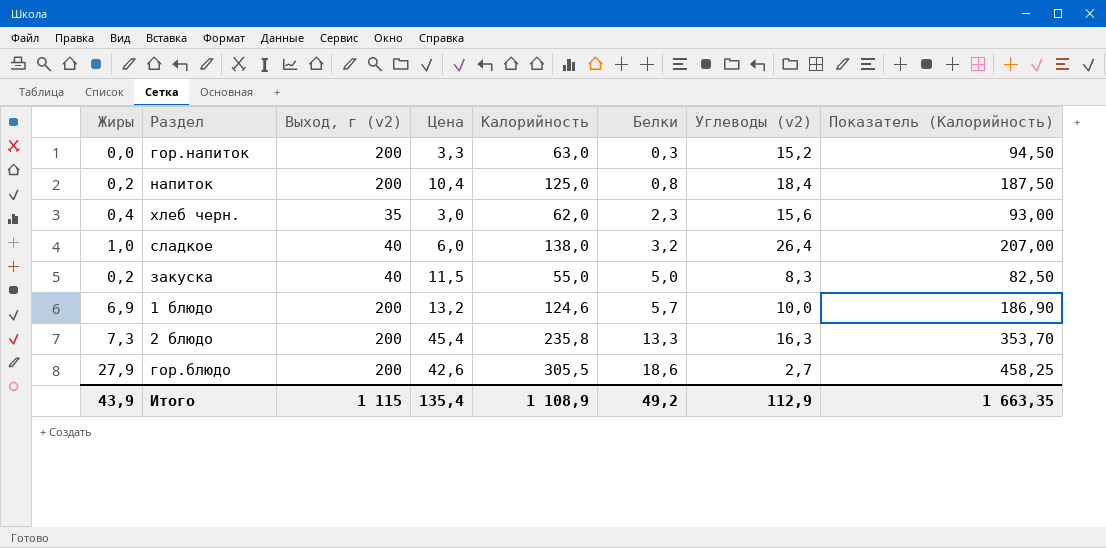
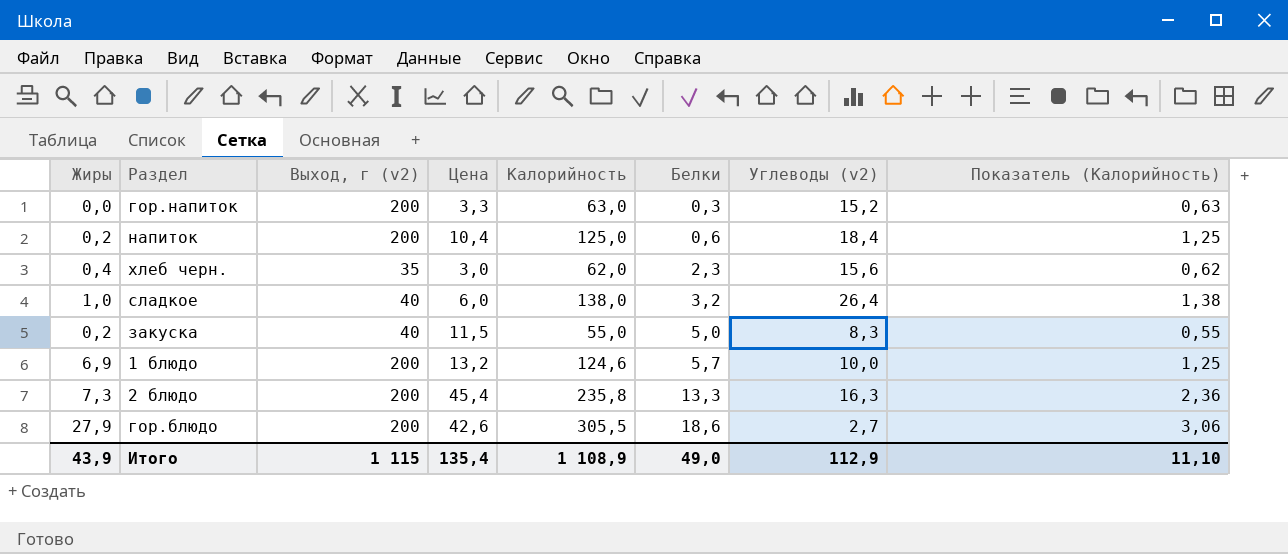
column Показатель (Калорийность) | formula: [Калорийность] * 1,5 -> [Калорийность] * 0,01
напиток | Белки: 0,8 -> 0,6
Итого | Белки: 49,2 -> 49,0
Итого | Показатель (Калорийность): 1 663,35 -> 11,10

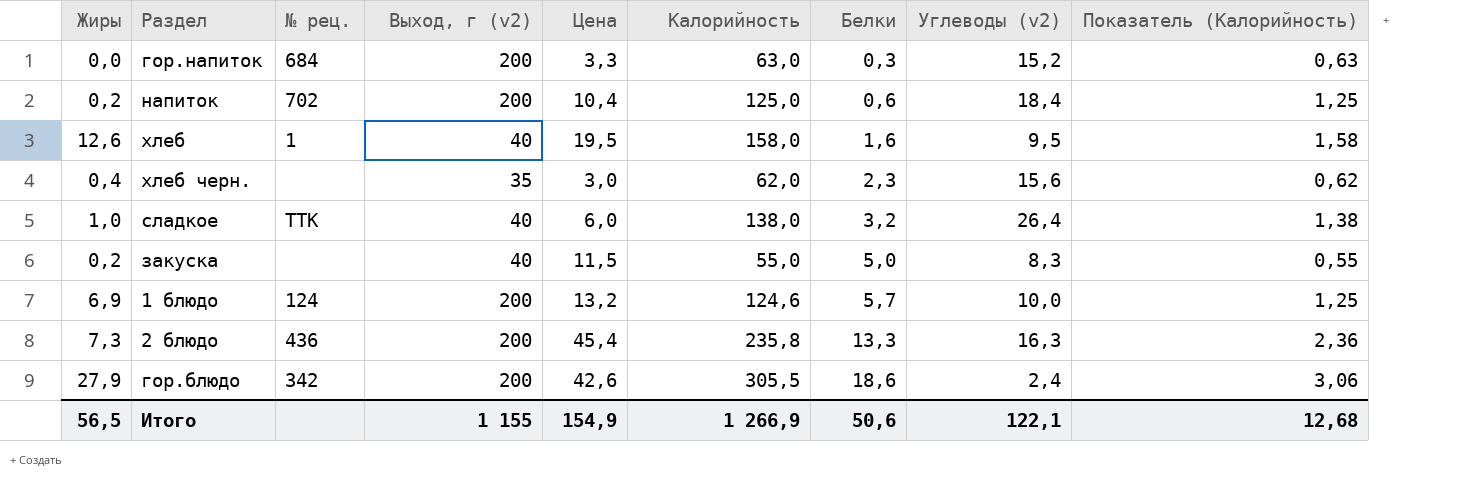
column № рец. | position: none -> 3
row хлеб: none -> 12,6 | 1 | 40 | 19,5 | 158,0 | 1,6 | 9,5 | 1,58
гор.блюдо | Углеводы (v2): 2,7 -> 2,4
Итого | Жиры: 43,9 -> 56,5
Итого | Выход, г (v2): 1 115 -> 1 155
Итого | Цена: 135,4 -> 154,9
Итого | Калорийность: 1 108,9 -> 1 266,9
Итого | Белки: 49,0 -> 50,6
Итого | Углеводы (v2): 112,9 -> 122,1
Итого | Показатель (Калорийность): 11,10 -> 12,68

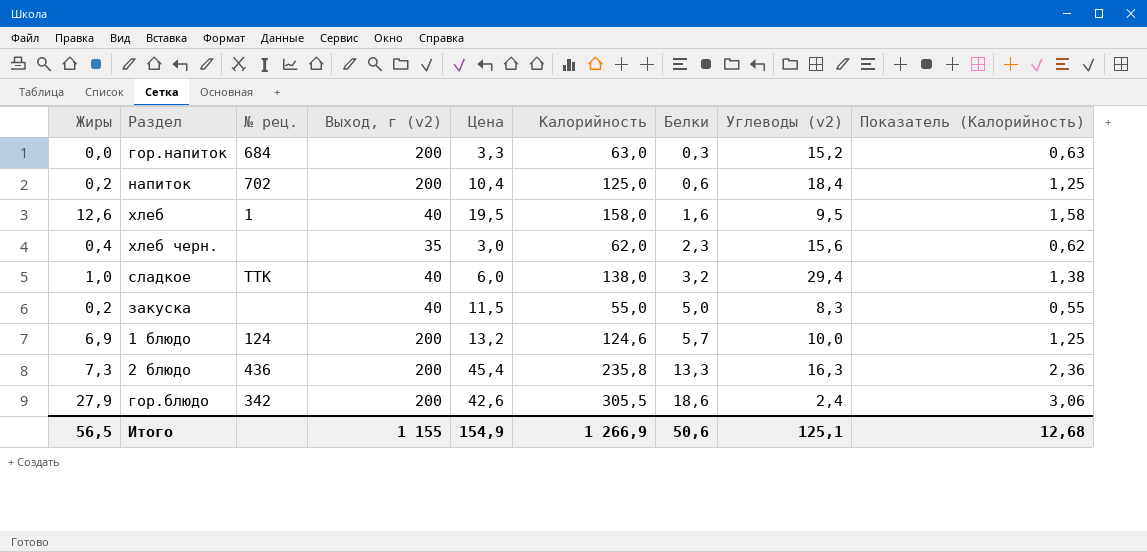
сладкое | Углеводы (v2): 26,4 -> 29,4
Итого | Углеводы (v2): 122,1 -> 125,1

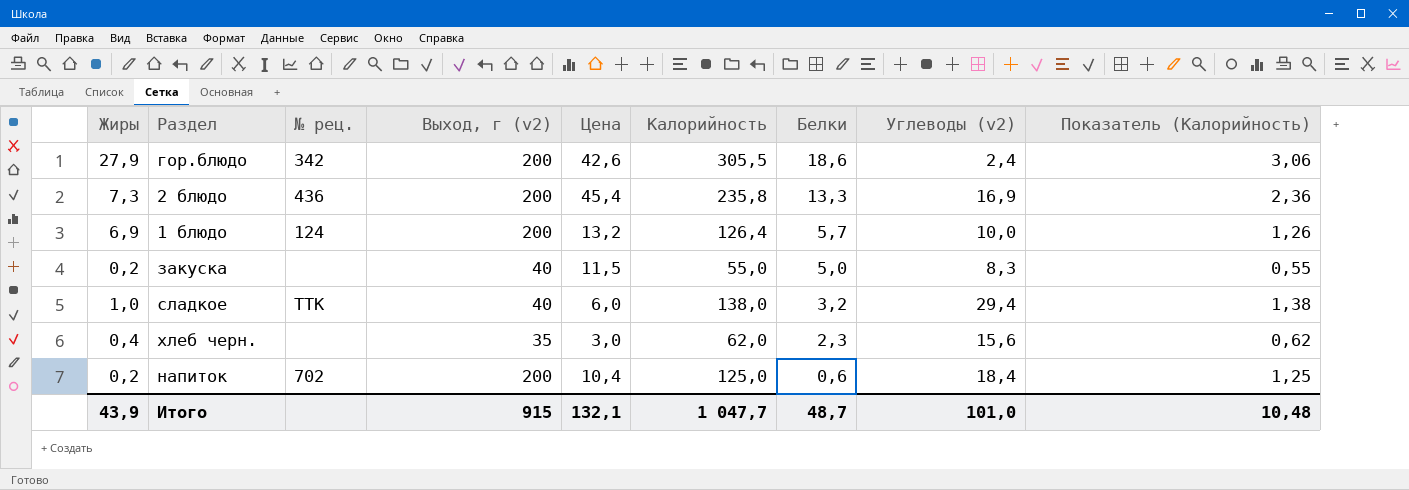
row order: Белки ascending -> Белки descending
row гор.напиток: 0,0 | 684 | 200 | 3,3 | 63,0 | 0,3 | 15,2 | 0,63 -> none
row хлеб: 12,6 | 1 | 40 | 19,5 | 158,0 | 1,6 | 9,5 | 1,58 -> none
2 блюдо | Углеводы (v2): 16,3 -> 16,9
1 блюдо | Калорийность: 124,6 -> 126,4
1 блюдо | Показатель (Калорийность): 1,25 -> 1,26
Итого | Жиры: 56,5 -> 43,9
Итого | Выход, г (v2): 1 155 -> 915
Итого | Цена: 154,9 -> 132,1
Итого | Калорийность: 1 266,9 -> 1 047,7
Итого | Белки: 50,6 -> 48,7
Итого | Углеводы (v2): 125,1 -> 101,0
Итого | Показатель (Калорийность): 12,68 -> 10,48

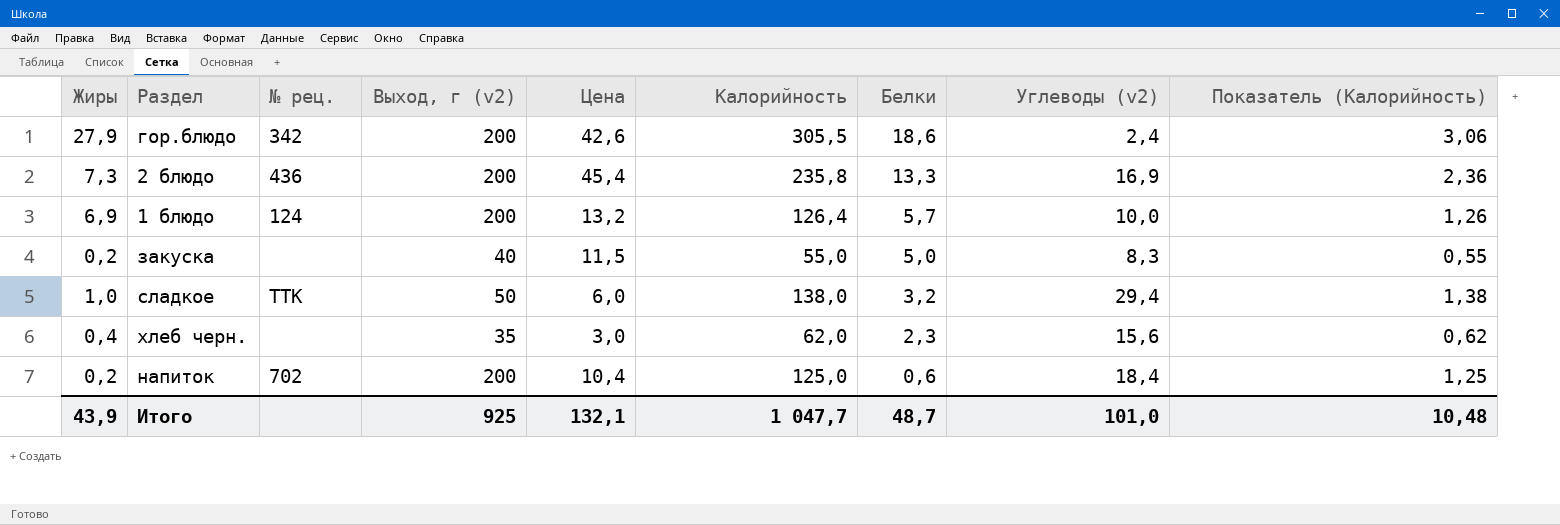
сладкое | Выход, г (v2): 40 -> 50
Итого | Выход, г (v2): 915 -> 925

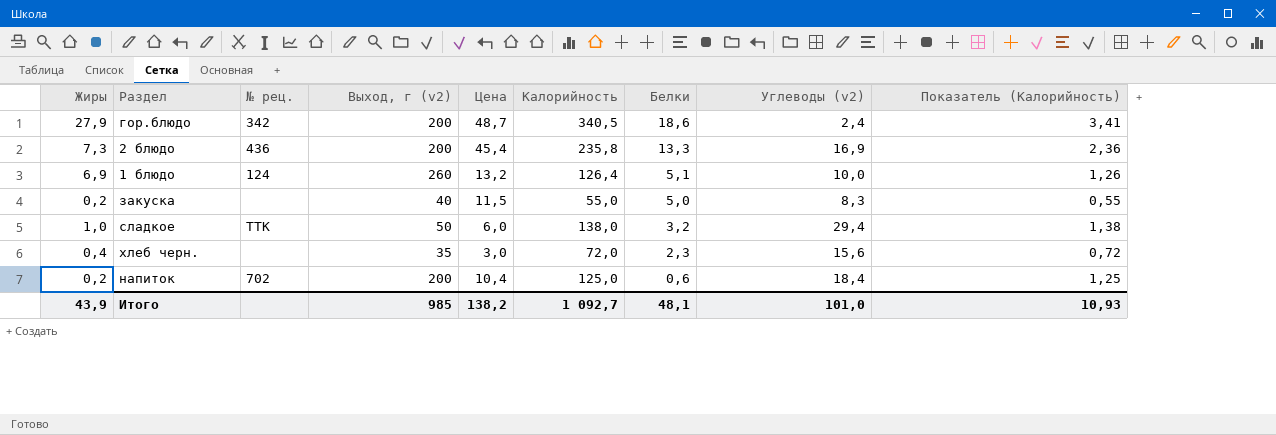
гор.блюдо | Цена: 42,6 -> 48,7
гор.блюдо | Калорийность: 305,5 -> 340,5
гор.блюдо | Показатель (Калорийность): 3,06 -> 3,41
1 блюдо | Выход, г (v2): 200 -> 260
1 блюдо | Белки: 5,7 -> 5,1
хлеб черн. | Калорийность: 62,0 -> 72,0
хлеб черн. | Показатель (Калорийность): 0,62 -> 0,72
Итого | Выход, г (v2): 925 -> 985
Итого | Цена: 132,1 -> 138,2
Итого | Калорийность: 1 047,7 -> 1 092,7
Итого | Белки: 48,7 -> 48,1
Итого | Показатель (Калорийность): 10,48 -> 10,93

